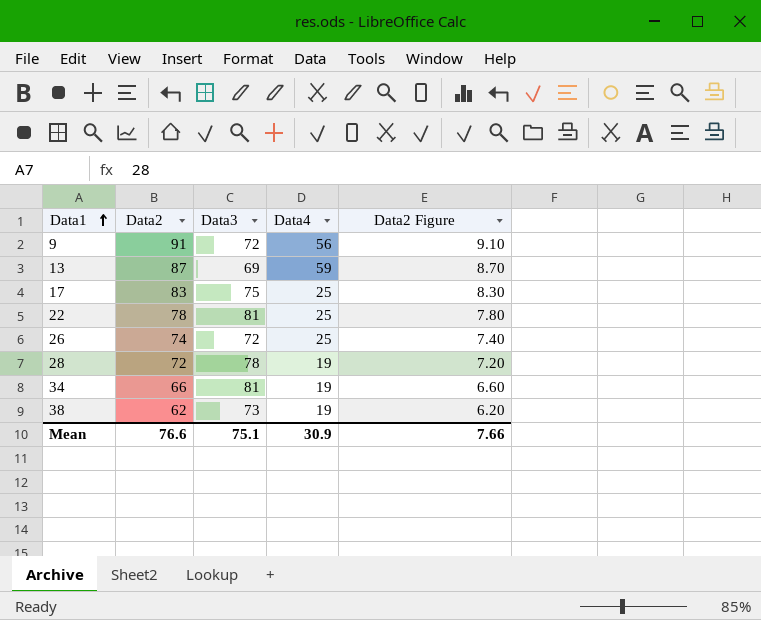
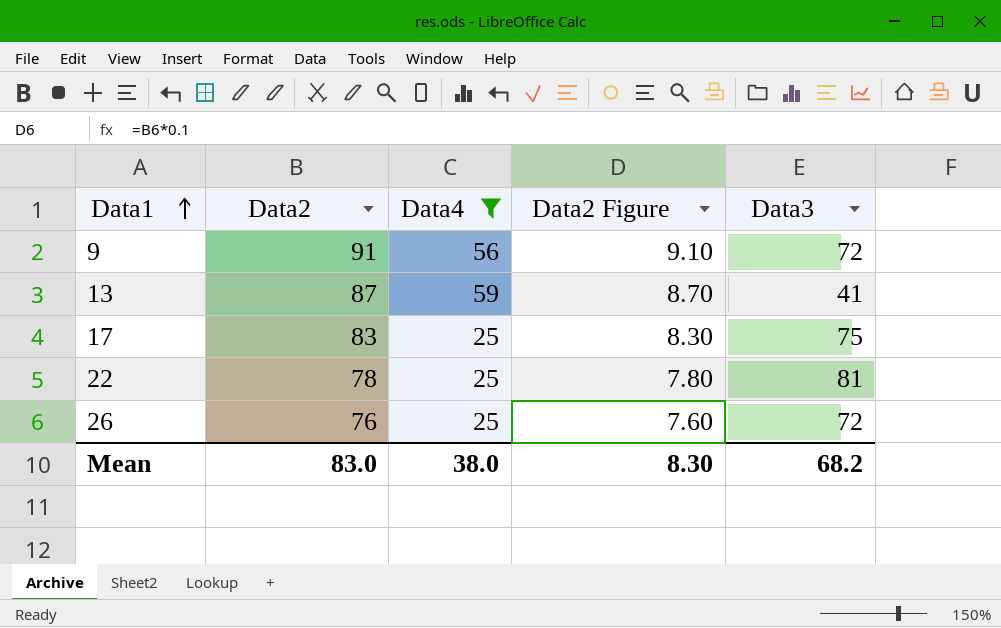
filter: none -> Data4 != 19
column Data3 | position: 3 -> 5
13 | Data3: 69 -> 41
26 | Data2: 74 -> 76
26 | Data2 Figure: 7.40 -> 7.60
Mean | Data2: 76.6 -> 83.0
Mean | Data4: 30.9 -> 38.0
Mean | Data2 Figure: 7.66 -> 8.30
Mean | Data3: 75.1 -> 68.2

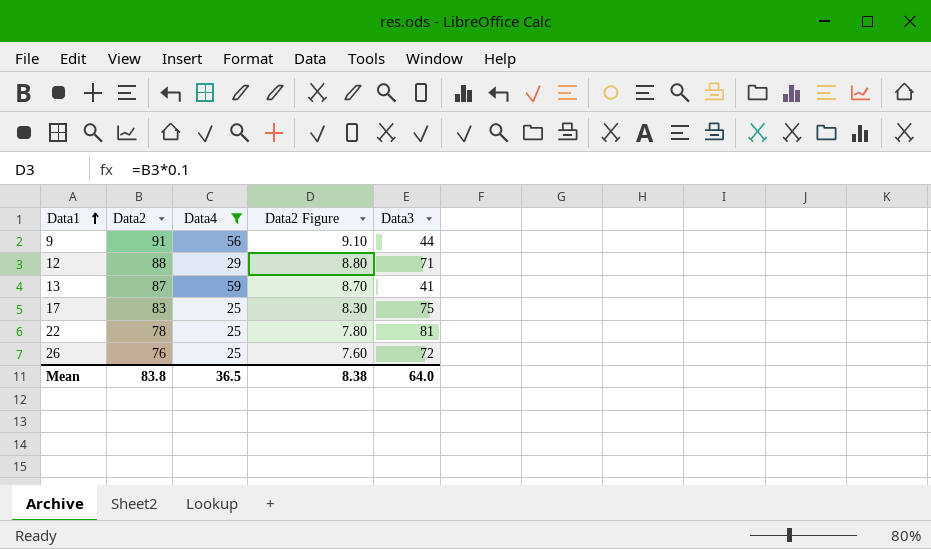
9 | Data3: 72 -> 44
row 12: none -> 88 | 29 | 8.80 | 71
Mean | Data2: 83.0 -> 83.8
Mean | Data4: 38.0 -> 36.5
Mean | Data2 Figure: 8.30 -> 8.38
Mean | Data3: 68.2 -> 64.0

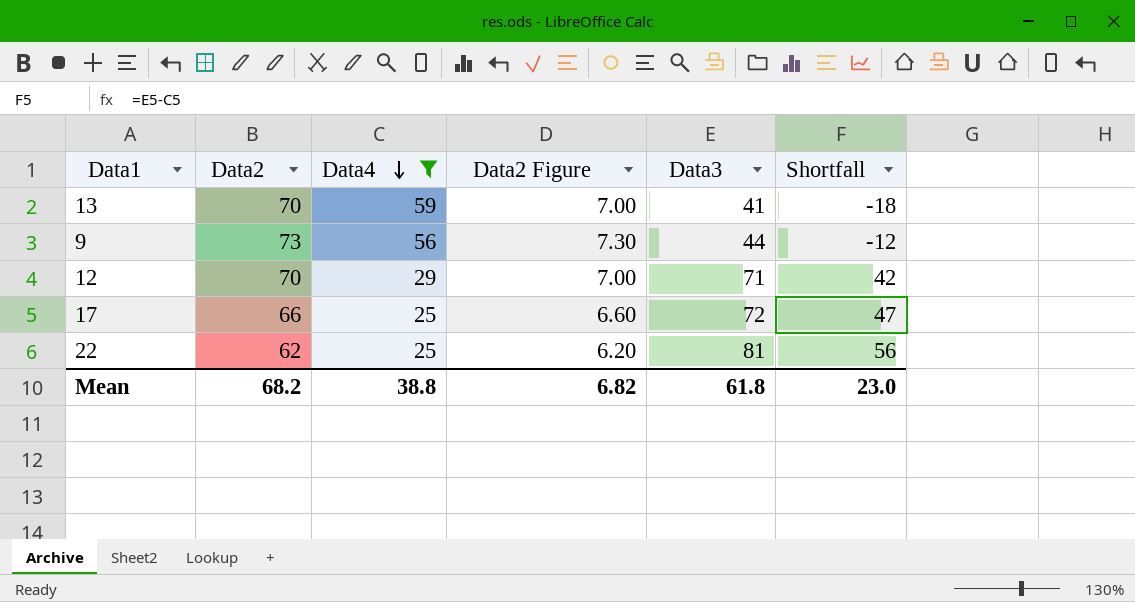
row order: Data1 ascending -> Data4 descending
column Shortfall | formula: none -> [Data3] - [Data4]
row 26: 76 | 25 | 7.60 | 72 -> none
13 | Data2: 87 -> 70
13 | Data2 Figure: 8.70 -> 7.00
9 | Data2: 91 -> 73
9 | Data2 Figure: 9.10 -> 7.30
12 | Data2: 88 -> 70
12 | Data2 Figure: 8.80 -> 7.00
17 | Data2: 83 -> 66
17 | Data2 Figure: 8.30 -> 6.60
17 | Data3: 75 -> 72
22 | Data2: 78 -> 62
22 | Data2 Figure: 7.80 -> 6.20
Mean | Data2: 83.8 -> 68.2
Mean | Data4: 36.5 -> 38.8
Mean | Data2 Figure: 8.38 -> 6.82
Mean | Data3: 64.0 -> 61.8

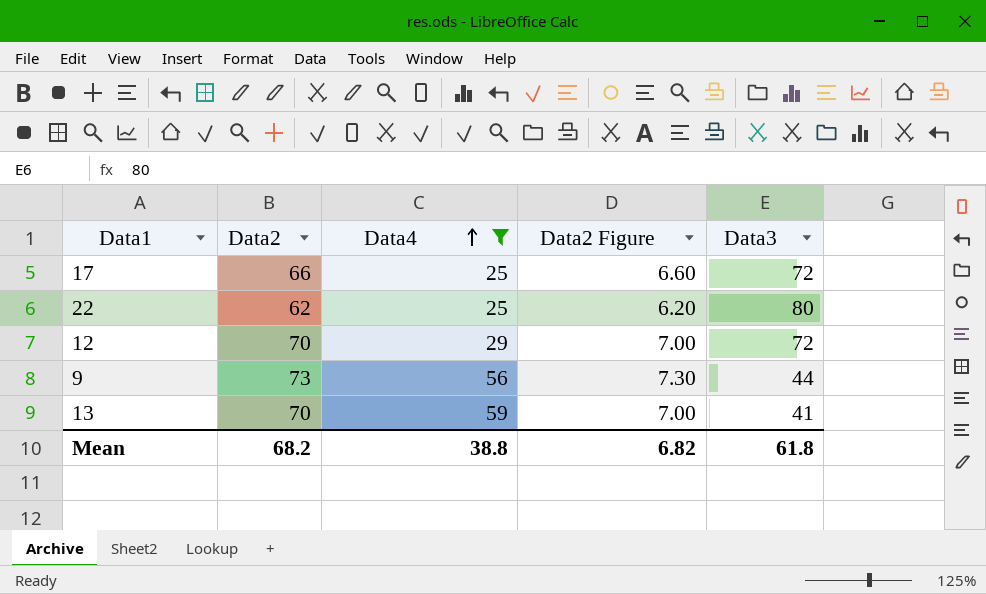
row order: Data4 descending -> Data4 ascending
column Shortfall | formula: [Data3] - [Data4] -> none
22 | Data3: 81 -> 80
12 | Data3: 71 -> 72

